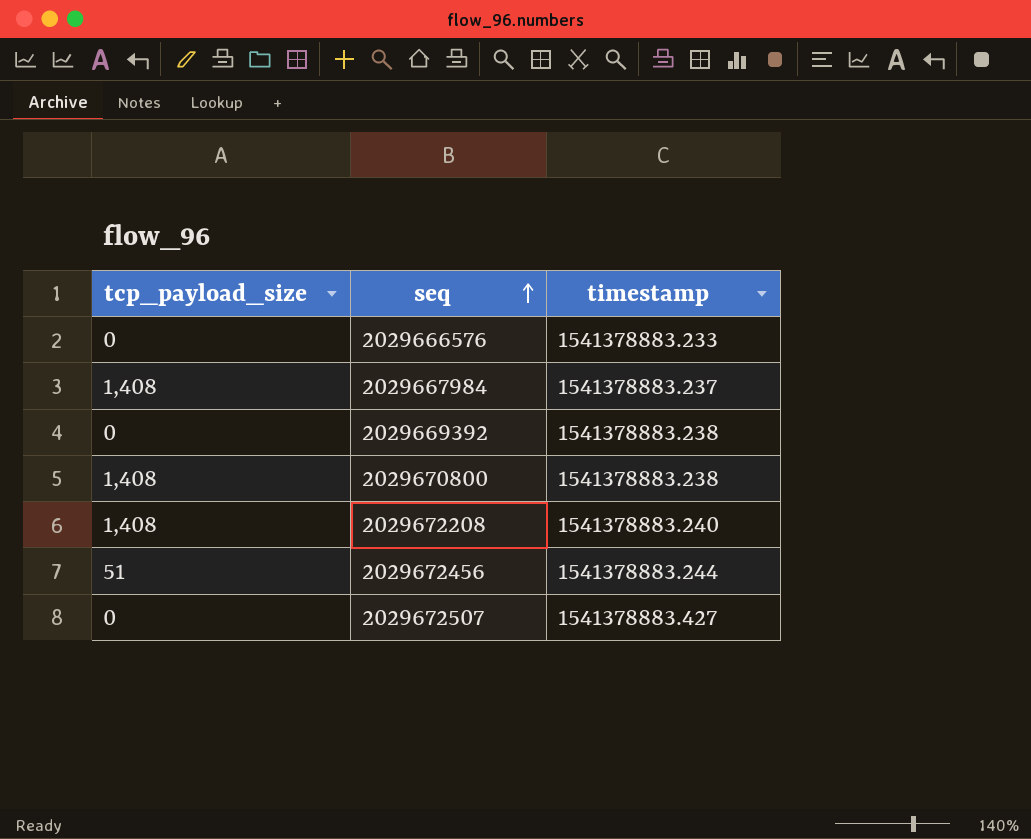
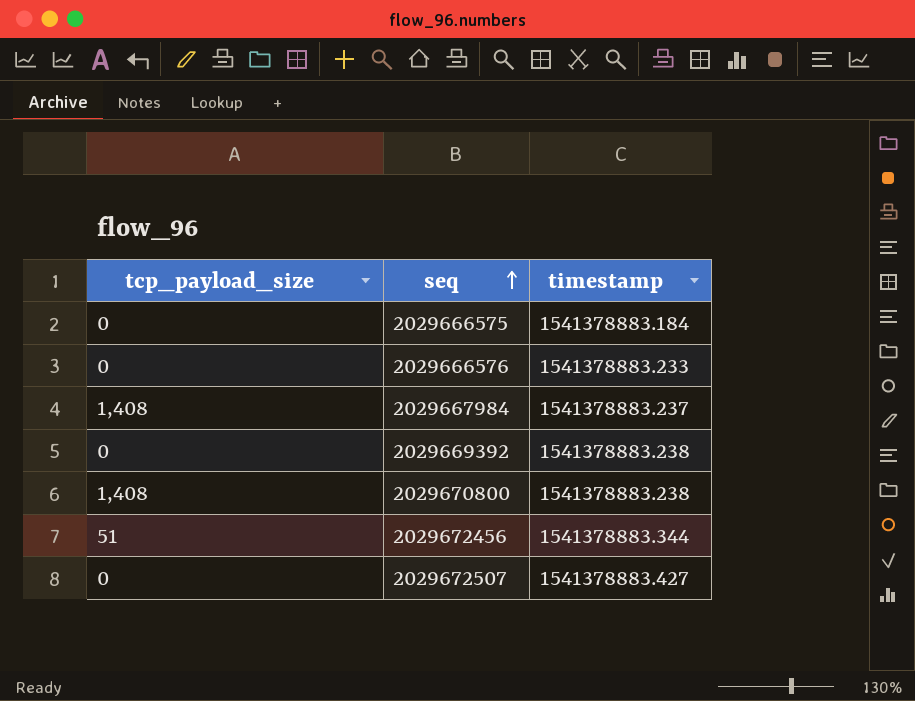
row 2029672208: 1,408 | 1541378883.240 -> none
row 2029666575: none -> 0 | 1541378883.184
2029672456 | timestamp: 1541378883.244 -> 1541378883.344

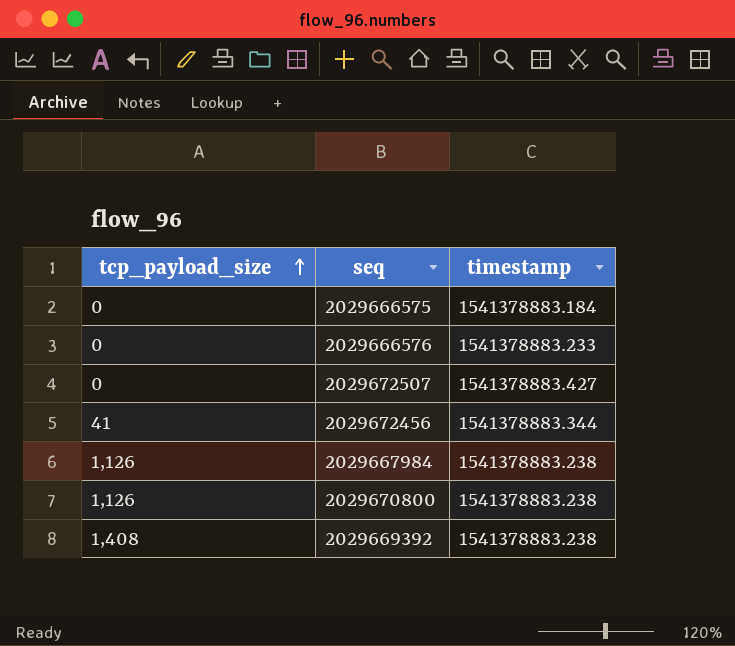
row order: seq ascending -> tcp_payload_size ascending
2029672456 | tcp_payload_size: 51 -> 41
2029667984 | tcp_payload_size: 1,408 -> 1,126
2029667984 | timestamp: 1541378883.237 -> 1541378883.238
2029670800 | tcp_payload_size: 1,408 -> 1,126
2029669392 | tcp_payload_size: 0 -> 1,408

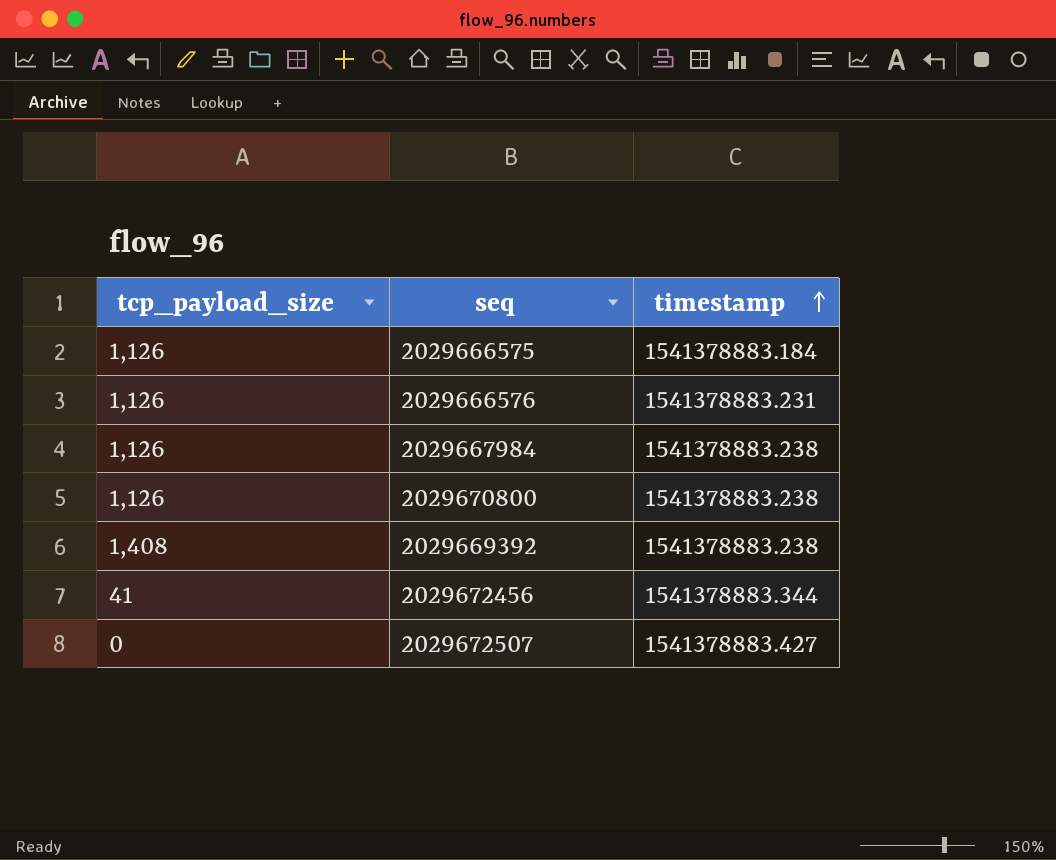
row order: tcp_payload_size ascending -> timestamp ascending
2029666575 | tcp_payload_size: 0 -> 1,126
2029666576 | tcp_payload_size: 0 -> 1,126
2029666576 | timestamp: 1541378883.233 -> 1541378883.231

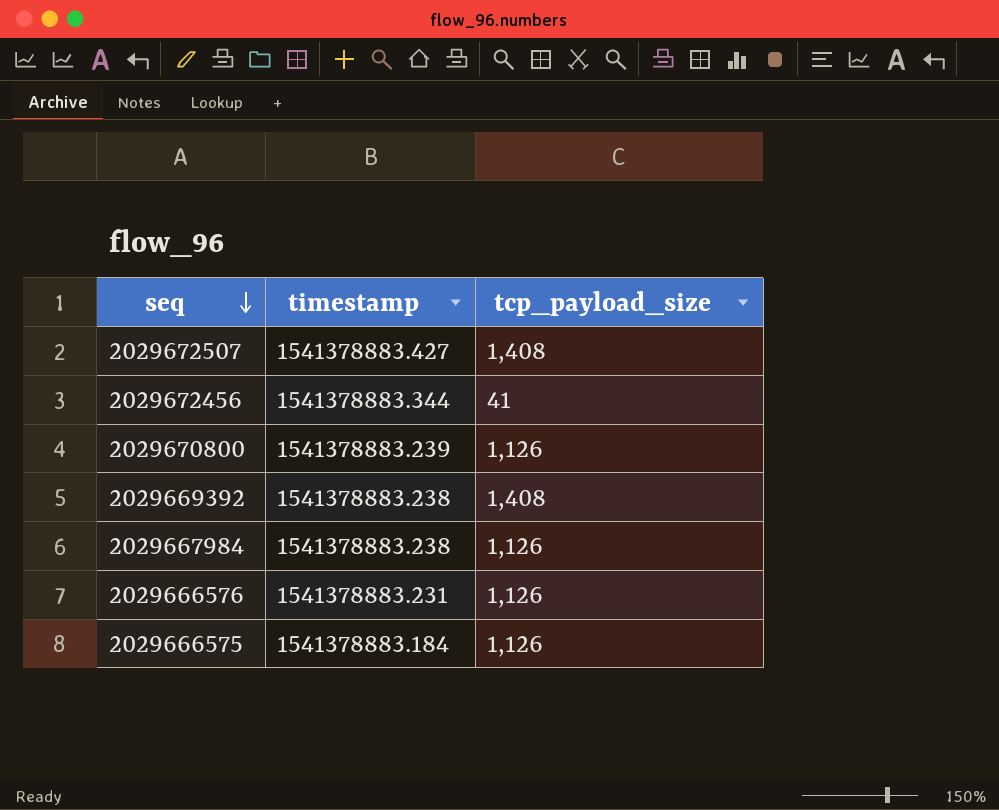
row order: timestamp ascending -> seq descending
column tcp_payload_size | position: 1 -> 3
2029672507 | tcp_payload_size: 0 -> 1,408
2029670800 | timestamp: 1541378883.238 -> 1541378883.239

